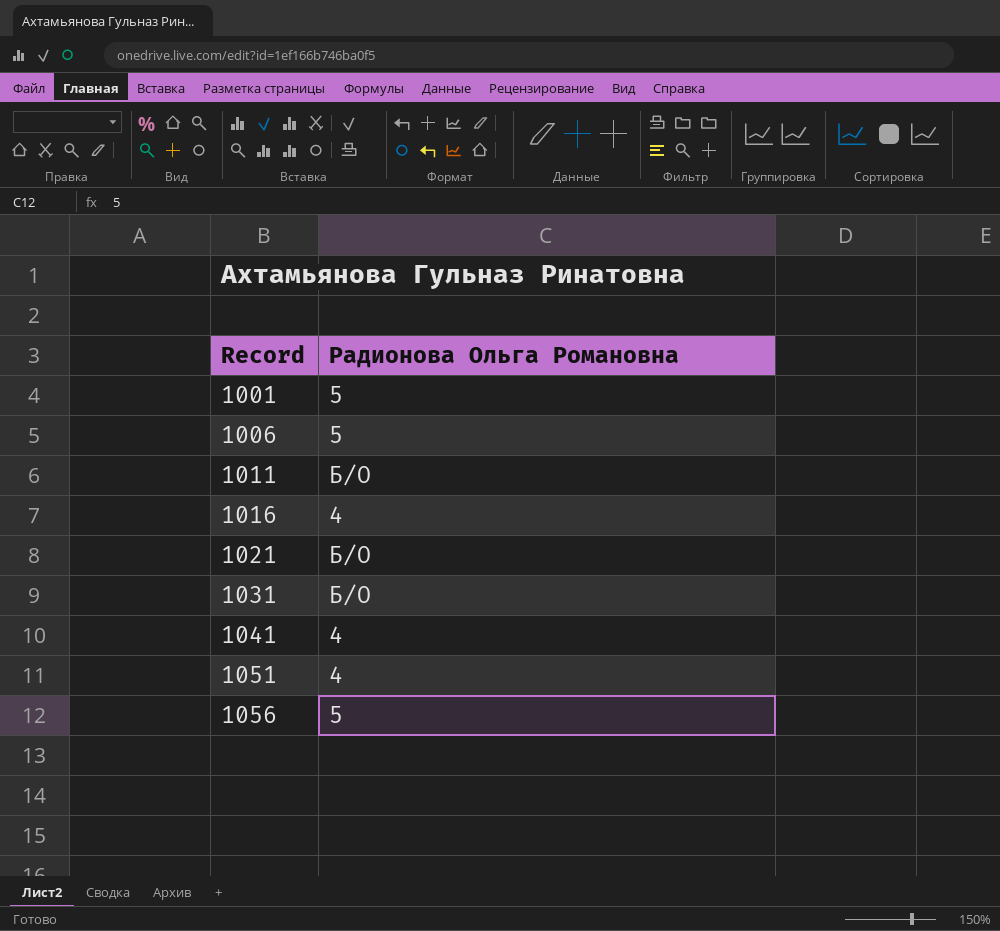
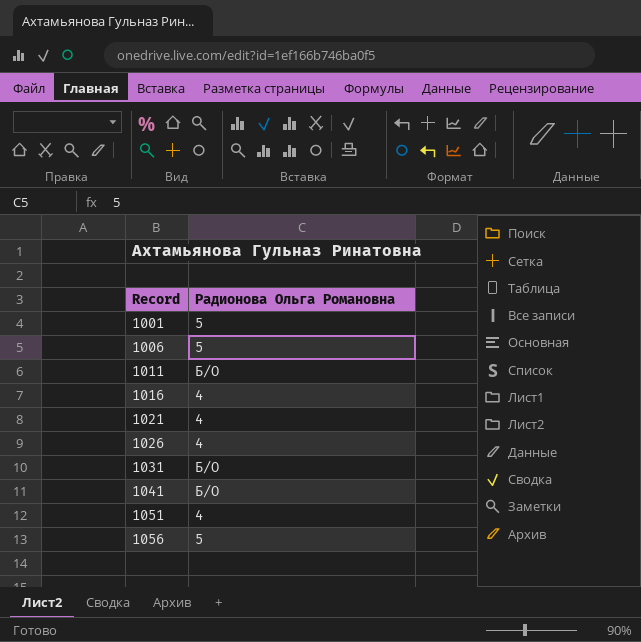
1021 | Радионова Ольга Романовна: Б/О -> 4
row 1026: none -> 4
1041 | Радионова Ольга Романовна: 4 -> Б/О

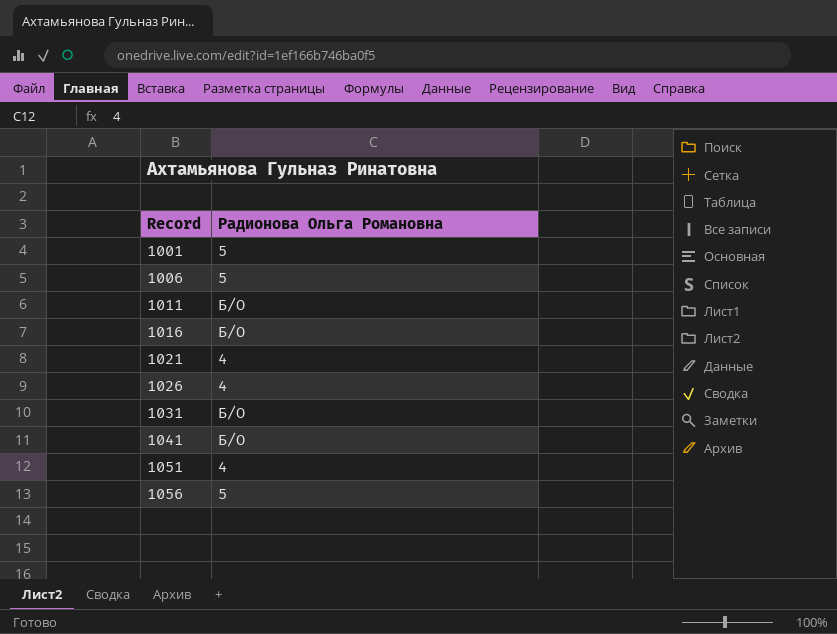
1016 | Радионова Ольга Романовна: 4 -> Б/О

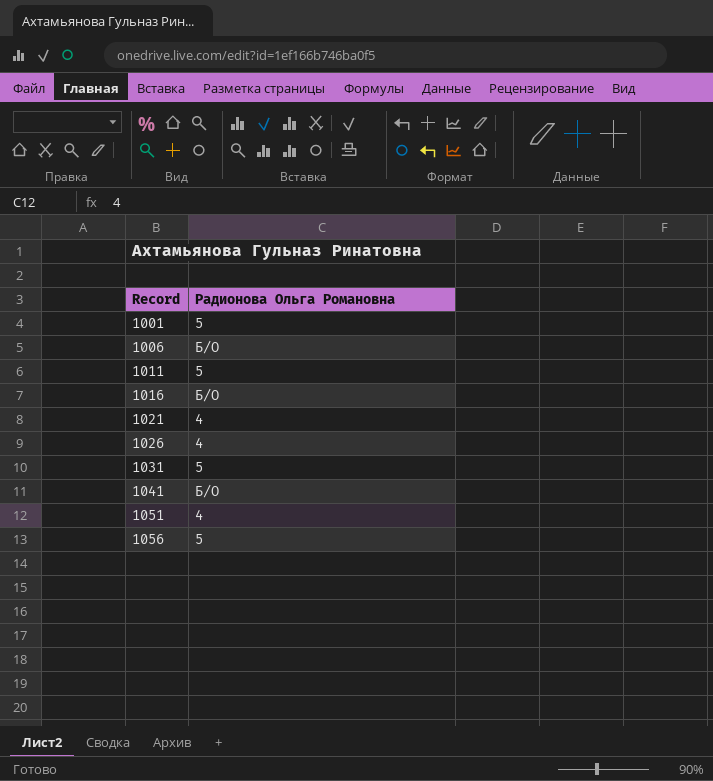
1006 | Радионова Ольга Романовна: 5 -> Б/О
1011 | Радионова Ольга Романовна: Б/О -> 5
1031 | Радионова Ольга Романовна: Б/О -> 5

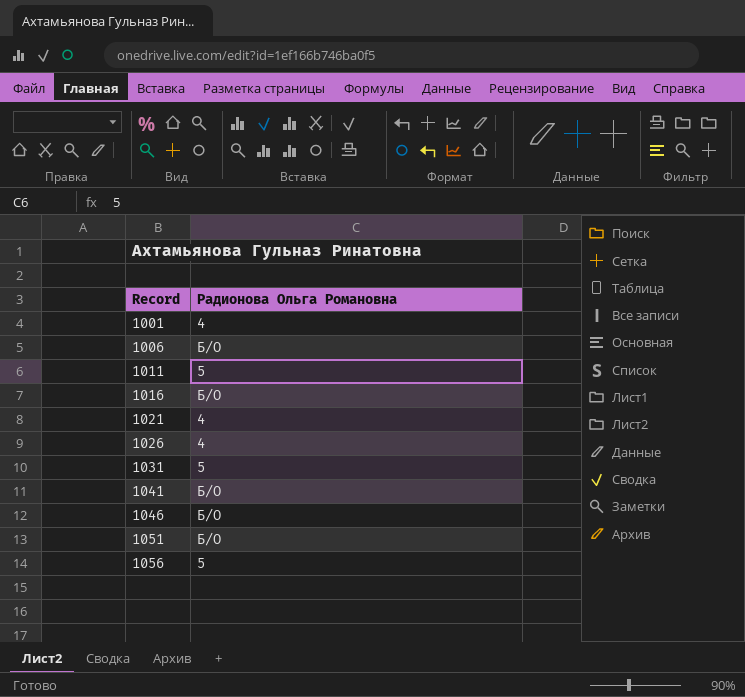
1001 | Радионова Ольга Романовна: 5 -> 4
row 1046: none -> Б/О
1051 | Радионова Ольга Романовна: 4 -> Б/О

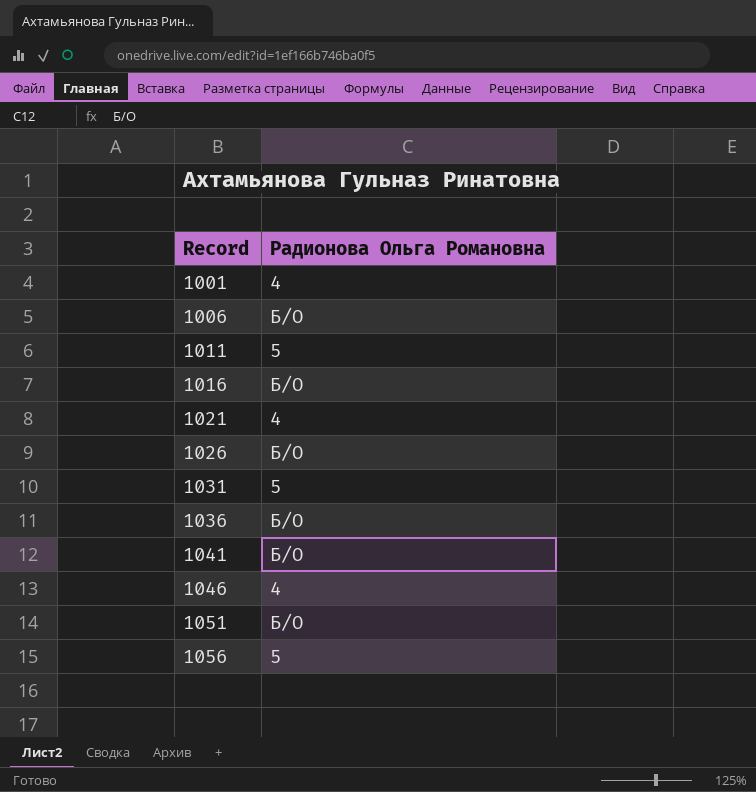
1026 | Радионова Ольга Романовна: 4 -> Б/О
row 1036: none -> Б/О
1046 | Радионова Ольга Романовна: Б/О -> 4

